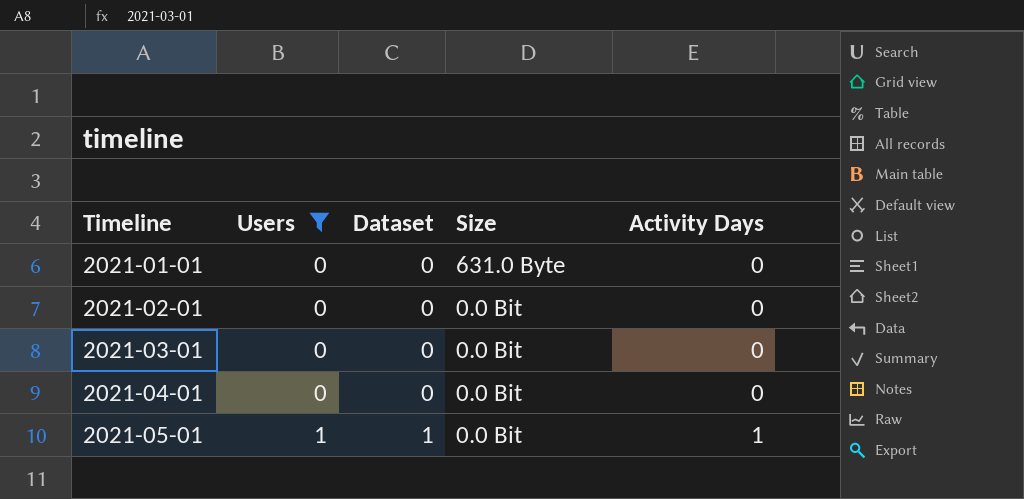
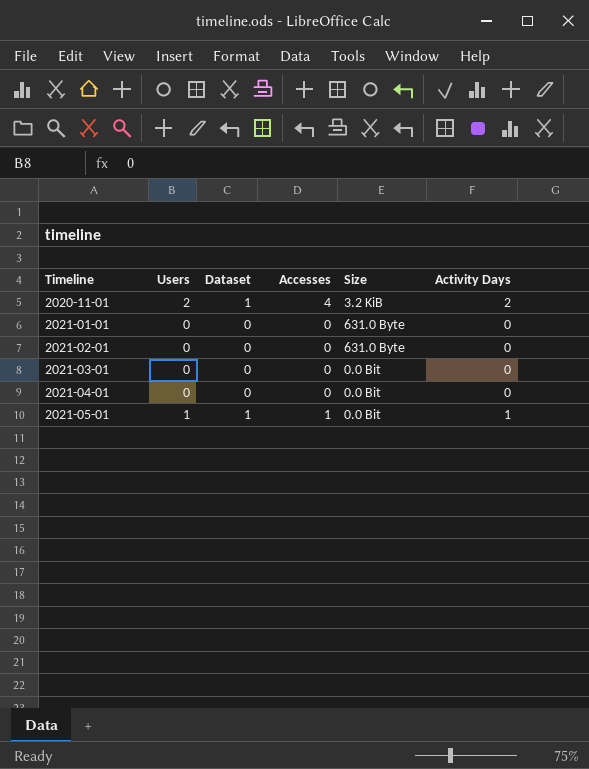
filter: Users != 2 -> none
column Accesses | position: none -> 4
2021-02-01 | Size: 0.0 Bit -> 631.0 Byte

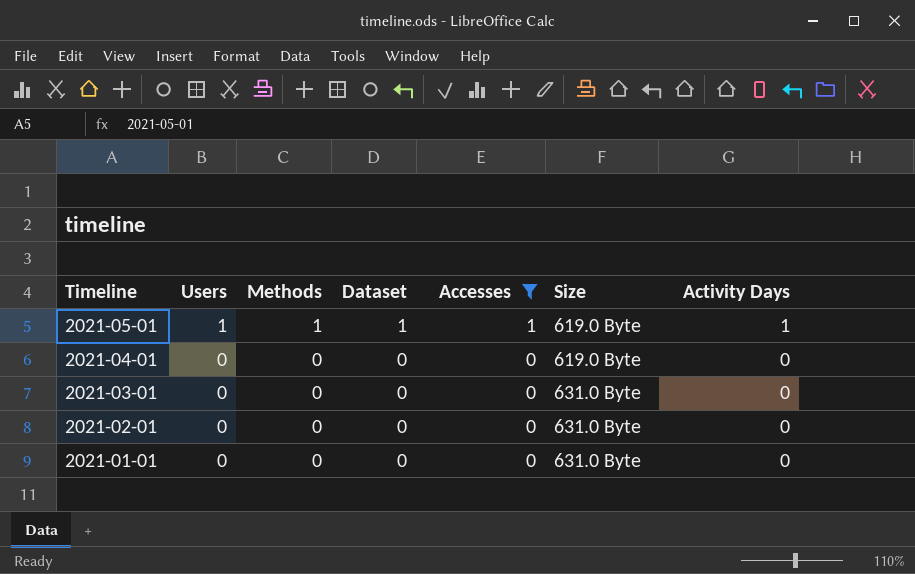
filter: none -> Accesses != 4
row order: Timeline ascending -> Timeline descending
column Methods | position: none -> 3
2021-05-01 | Size: 0.0 Bit -> 619.0 Byte
2021-04-01 | Size: 0.0 Bit -> 619.0 Byte
2021-03-01 | Size: 0.0 Bit -> 631.0 Byte

